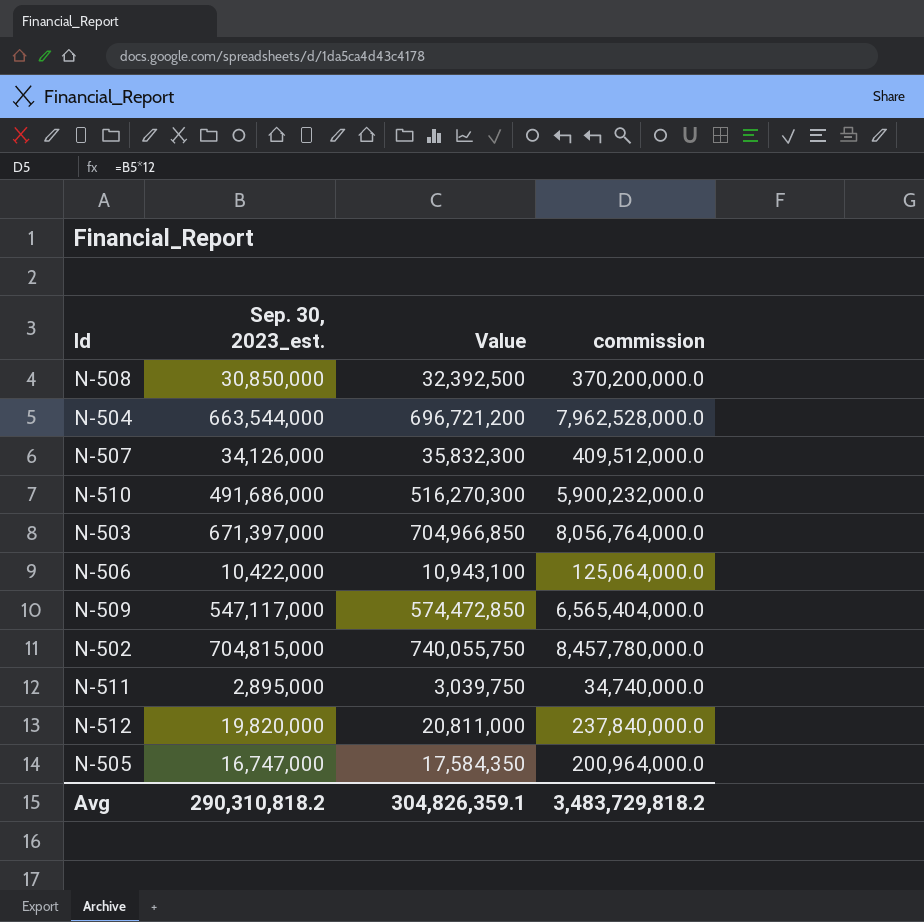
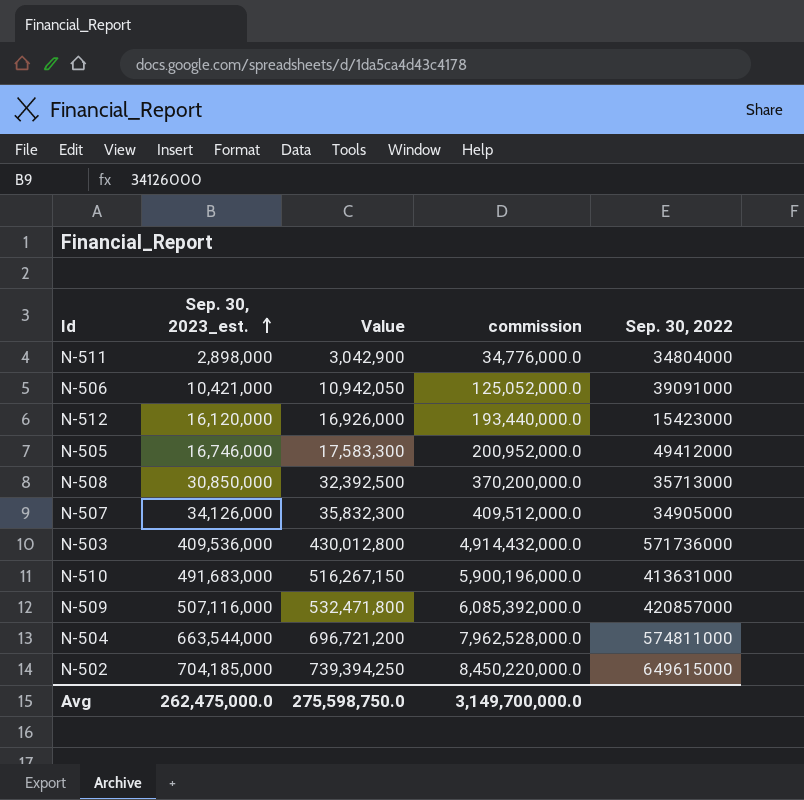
row order: none -> Sep. 30, 2023_est. ascending
column Sep. 30, 2022 | position: none -> 5
N-511 | Sep. 30, 2023_est.: 2,895,000 -> 2,898,000
N-511 | Value: 3,039,750 -> 3,042,900
N-511 | commission: 34,740,000.0 -> 34,776,000.0
N-506 | Sep. 30, 2023_est.: 10,422,000 -> 10,421,000
N-506 | Value: 10,943,100 -> 10,942,050
N-506 | commission: 125,064,000.0 -> 125,052,000.0
N-512 | Sep. 30, 2023_est.: 19,820,000 -> 16,120,000
N-512 | Value: 20,811,000 -> 16,926,000
N-512 | commission: 237,840,000.0 -> 193,440,000.0
N-505 | Sep. 30, 2023_est.: 16,747,000 -> 16,746,000
N-505 | Value: 17,584,350 -> 17,583,300
N-505 | commission: 200,964,000.0 -> 200,952,000.0
N-503 | Sep. 30, 2023_est.: 671,397,000 -> 409,536,000
N-503 | Value: 704,966,850 -> 430,012,800
N-503 | commission: 8,056,764,000.0 -> 4,914,432,000.0
N-510 | Sep. 30, 2023_est.: 491,686,000 -> 491,683,000
N-510 | Value: 516,270,300 -> 516,267,150
N-510 | commission: 5,900,232,000.0 -> 5,900,196,000.0
N-509 | Sep. 30, 2023_est.: 547,117,000 -> 507,116,000
N-509 | Value: 574,472,850 -> 532,471,800
N-509 | commission: 6,565,404,000.0 -> 6,085,392,000.0
N-502 | Sep. 30, 2023_est.: 704,815,000 -> 704,185,000
N-502 | Value: 740,055,750 -> 739,394,250
N-502 | commission: 8,457,780,000.0 -> 8,450,220,000.0
Avg | Sep. 30, 2023_est.: 290,310,818.2 -> 262,475,000.0
Avg | Value: 304,826,359.1 -> 275,598,750.0
Avg | commission: 3,483,729,818.2 -> 3,149,700,000.0

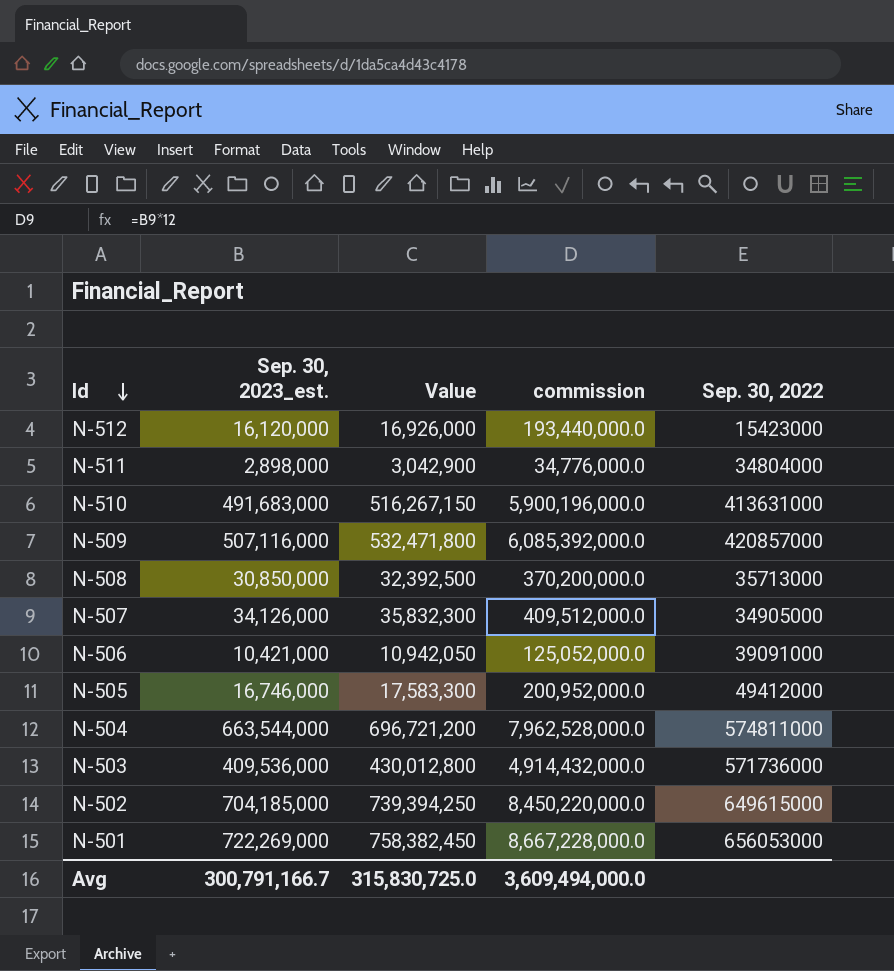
row order: Sep. 30, 2023_est. ascending -> Id descending
row N-501: none -> 722,269,000 | 758,382,450 | 8,667,228,000.0 | 656053000
Avg | Sep. 30, 2023_est.: 262,475,000.0 -> 300,791,166.7
Avg | Value: 275,598,750.0 -> 315,830,725.0
Avg | commission: 3,149,700,000.0 -> 3,609,494,000.0

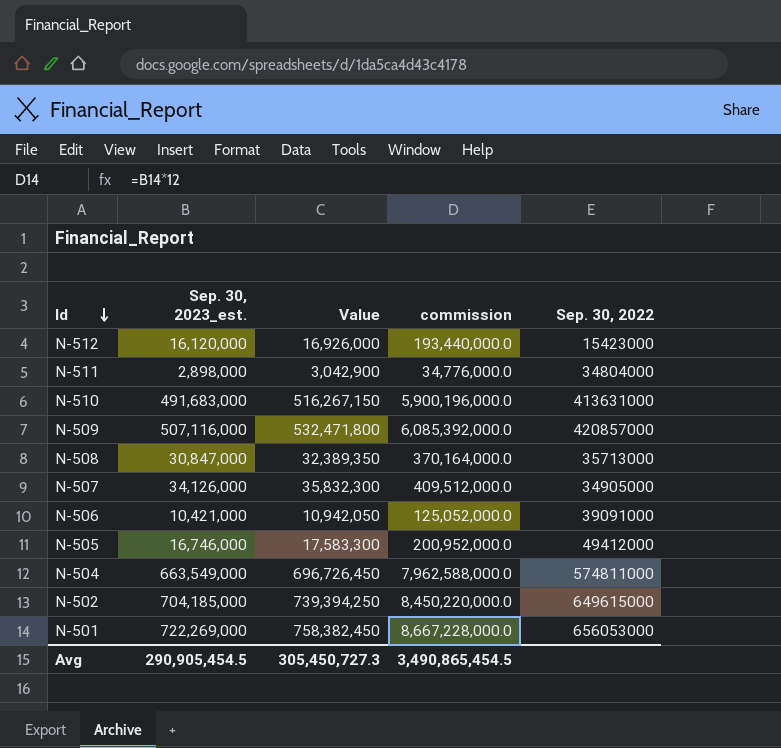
row N-503: 409,536,000 | 430,012,800 | 4,914,432,000.0 | 571736000 -> none
N-508 | Sep. 30, 2023_est.: 30,850,000 -> 30,847,000
N-508 | Value: 32,392,500 -> 32,389,350
N-508 | commission: 370,200,000.0 -> 370,164,000.0
N-504 | Sep. 30, 2023_est.: 663,544,000 -> 663,549,000
N-504 | Value: 696,721,200 -> 696,726,450
N-504 | commission: 7,962,528,000.0 -> 7,962,588,000.0
Avg | Sep. 30, 2023_est.: 300,791,166.7 -> 290,905,454.5
Avg | Value: 315,830,725.0 -> 305,450,727.3
Avg | commission: 3,609,494,000.0 -> 3,490,865,454.5

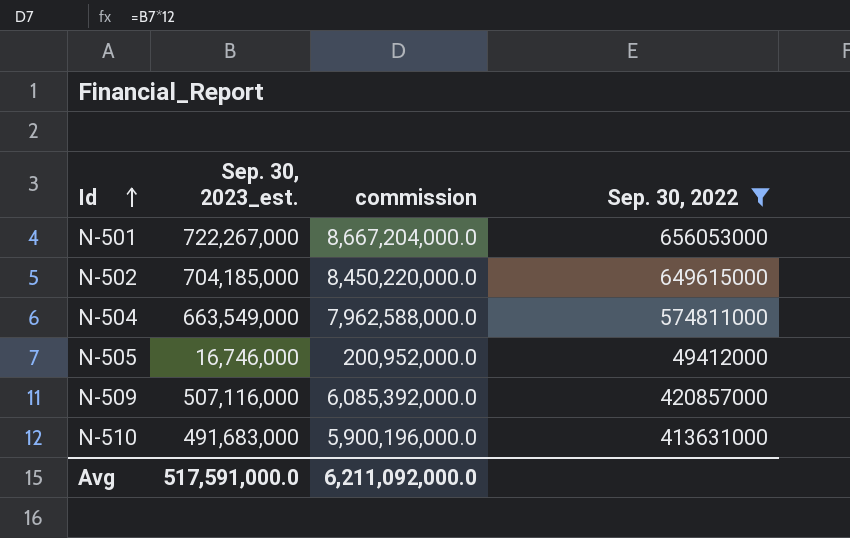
filter: none -> Sep. 30, 2022 >= 49412000
row order: Id descending -> Id ascending
column Value | formula: [Sep. 30, 2023_est.] * 1.05 -> none
N-501 | Sep. 30, 2023_est.: 722,269,000 -> 722,267,000
N-501 | commission: 8,667,228,000.0 -> 8,667,204,000.0
Avg | Sep. 30, 2023_est.: 290,905,454.5 -> 517,591,000.0
Avg | commission: 3,490,865,454.5 -> 6,211,092,000.0

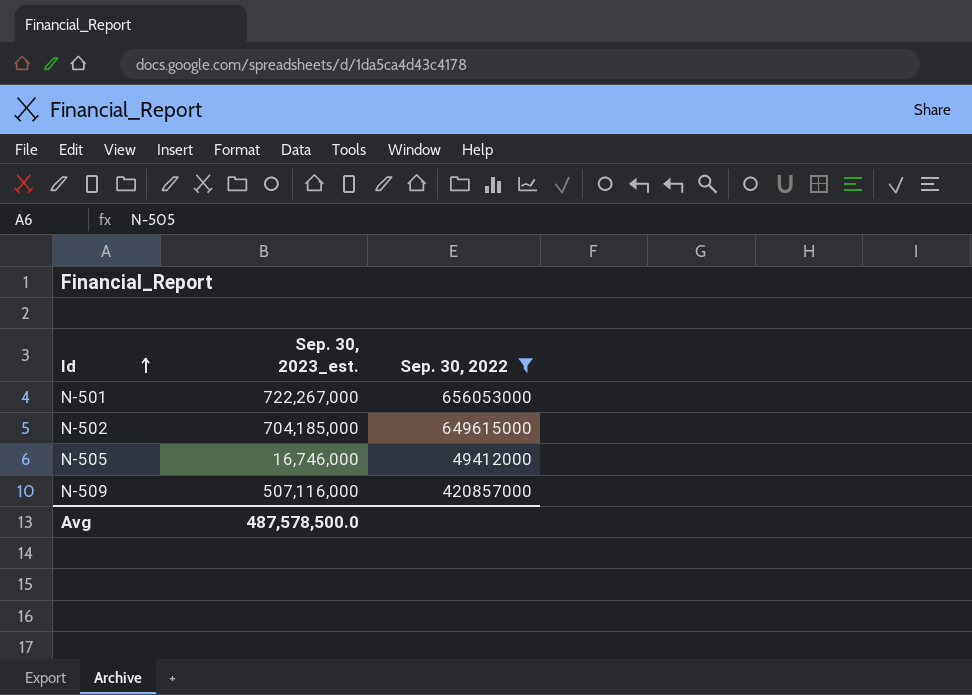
column commission | formula: [Sep. 30, 2023_est.] * 12 -> none
row N-504: 663,549,000 | 7,962,588,000.0 | 574811000 -> none
row N-510: 491,683,000 | 5,900,196,000.0 | 413631000 -> none
Avg | Sep. 30, 2023_est.: 517,591,000.0 -> 487,578,500.0

